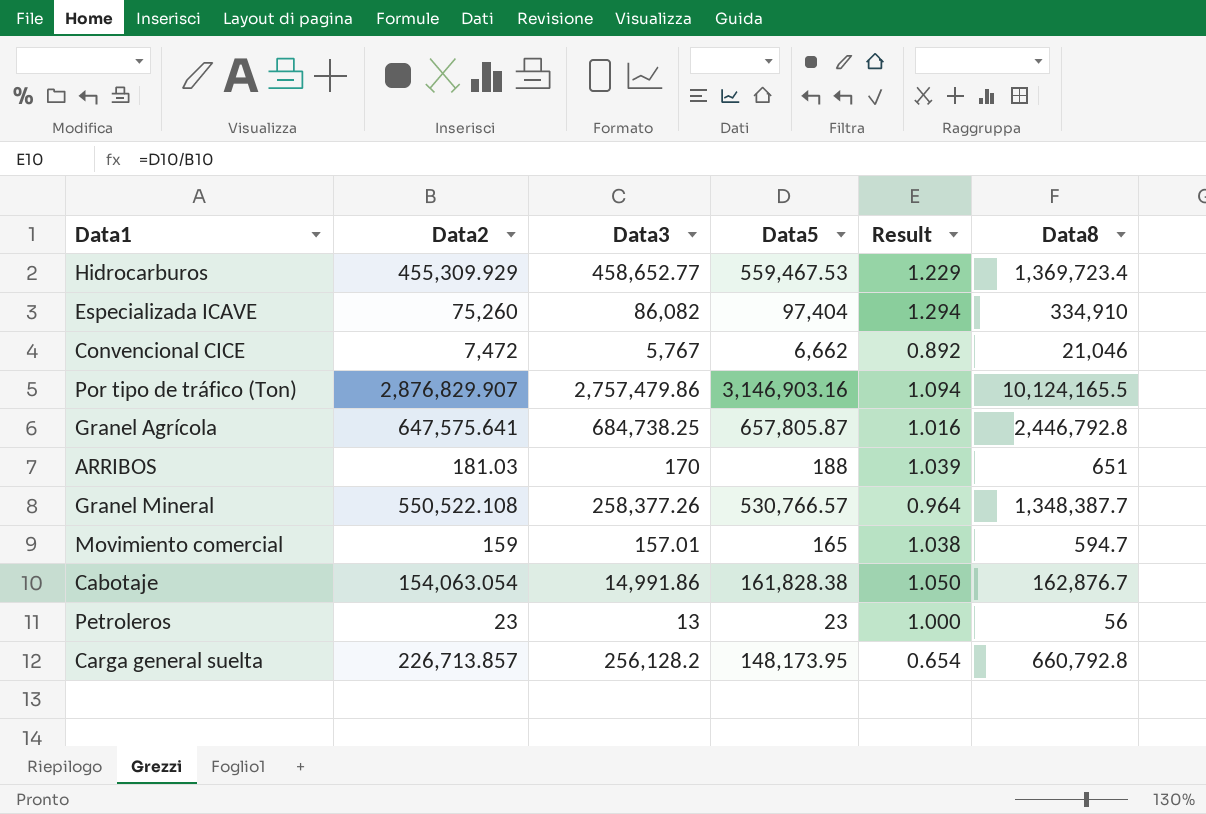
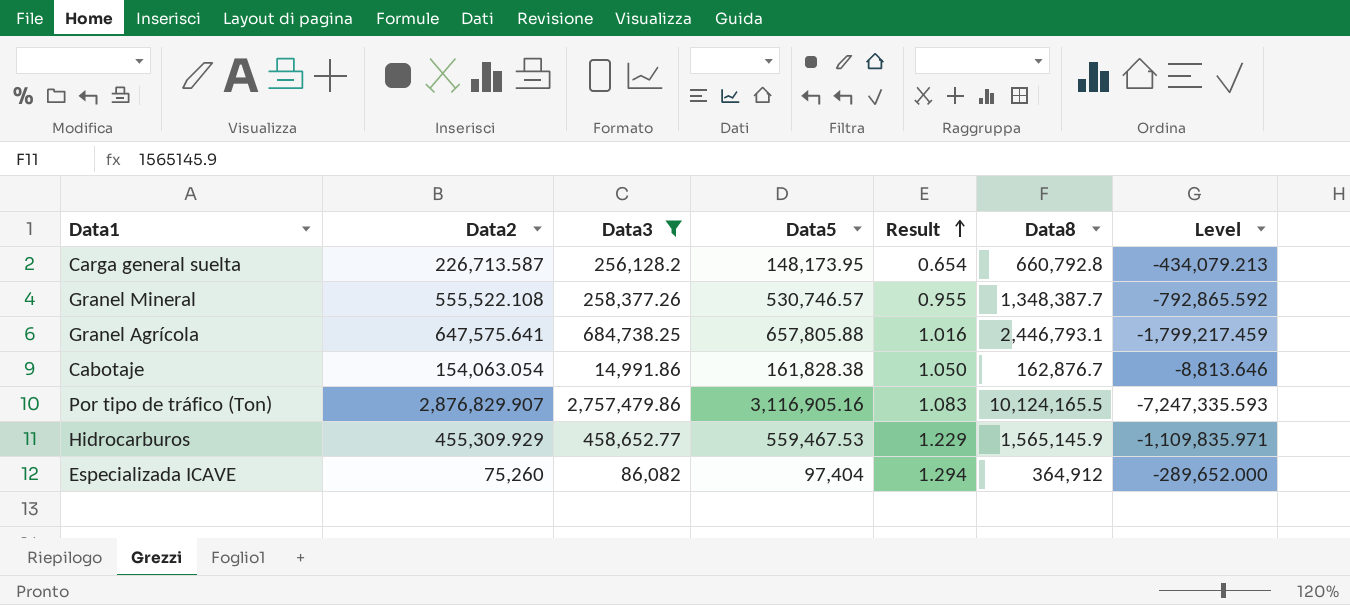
filter: none -> Data3 >= 14,991.86
row order: none -> Result ascending
column Level | formula: none -> [Data2] - [Data8]
Carga general suelta | Data2: 226,713.857 -> 226,713.587
Granel Mineral | Data2: 550,522.108 -> 555,522.108
Granel Mineral | Data5: 530,766.57 -> 530,746.57
Granel Mineral | Result: 0.964 -> 0.955
Granel Agrícola | Data5: 657,805.87 -> 657,805.88
Granel Agrícola | Data8: 2,446,792.8 -> 2,446,793.1
Por tipo de tráfico (Ton) | Data5: 3,146,903.16 -> 3,116,905.16
Por tipo de tráfico (Ton) | Result: 1.094 -> 1.083
Hidrocarburos | Data8: 1,369,723.4 -> 1,565,145.9
Especializada ICAVE | Data8: 334,910 -> 364,912

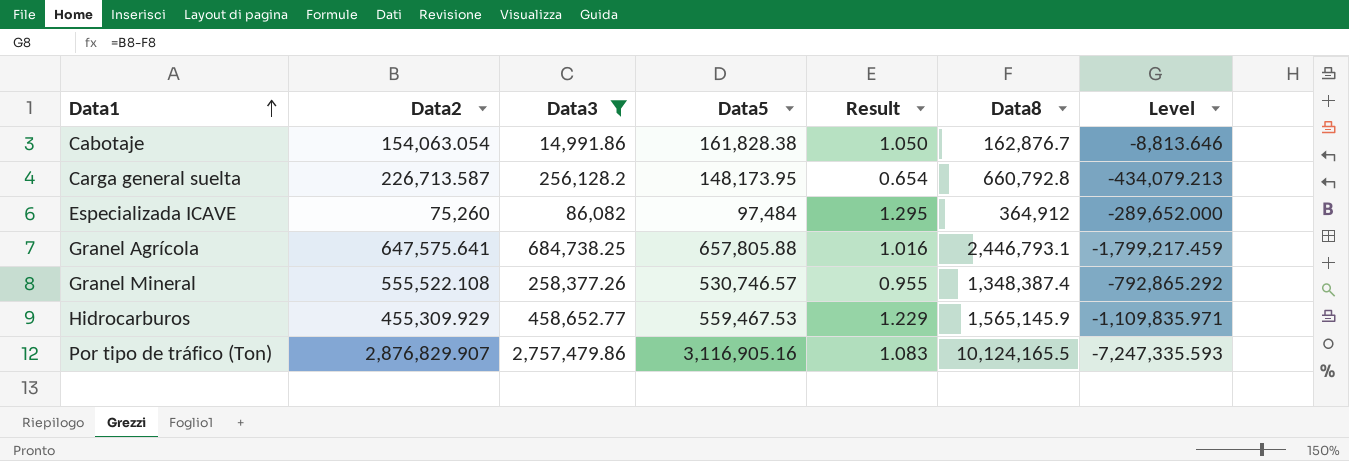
row order: Result ascending -> Data1 ascending
Especializada ICAVE | Data5: 97,404 -> 97,484
Especializada ICAVE | Result: 1.294 -> 1.295
Granel Mineral | Data8: 1,348,387.7 -> 1,348,387.4
Granel Mineral | Level: -792,865.592 -> -792,865.292

